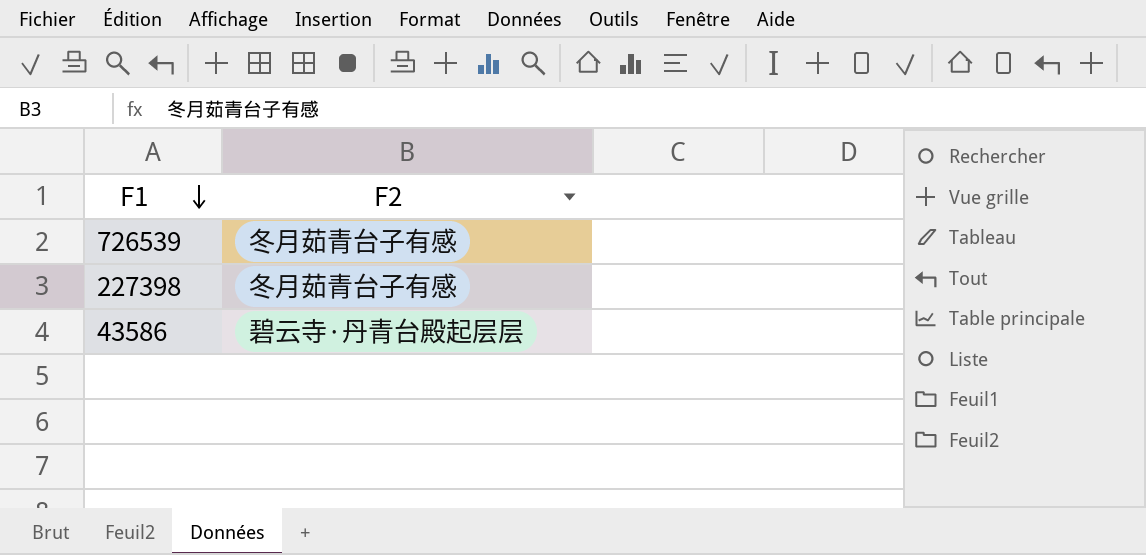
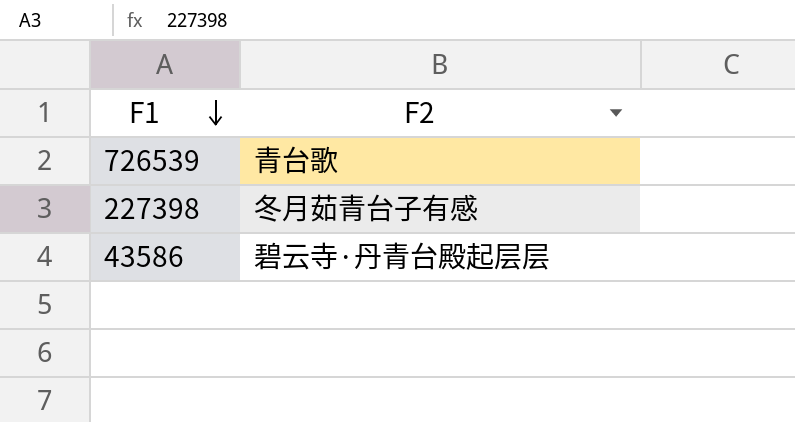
726539 | F2: 冬月茹青台子有感 -> 青台歌

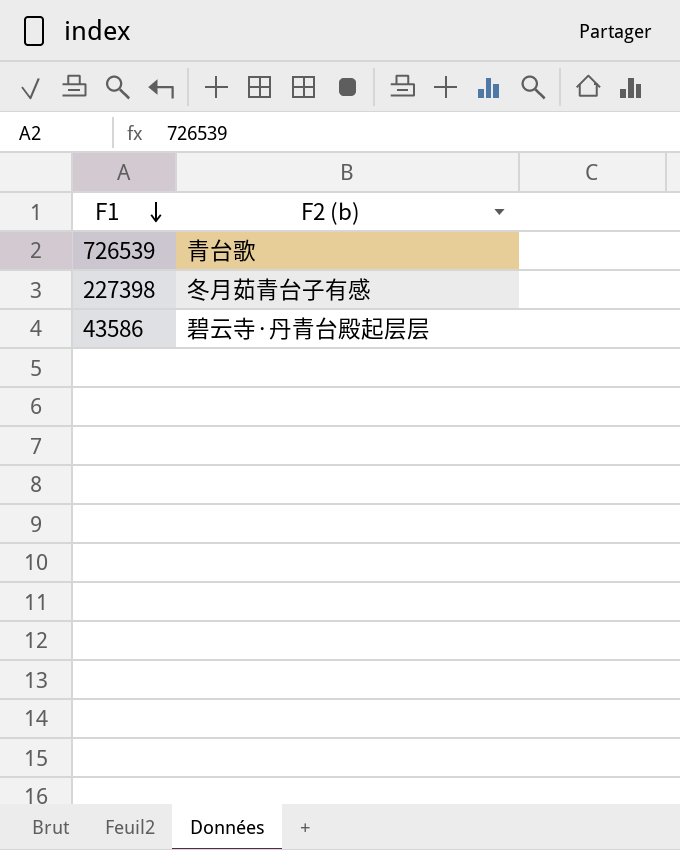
column name: F2 -> F2 (b)

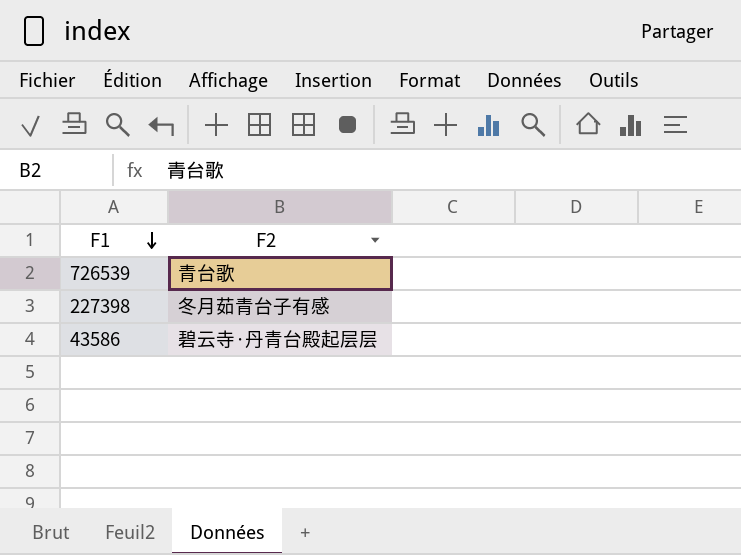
column name: F2 (b) -> F2

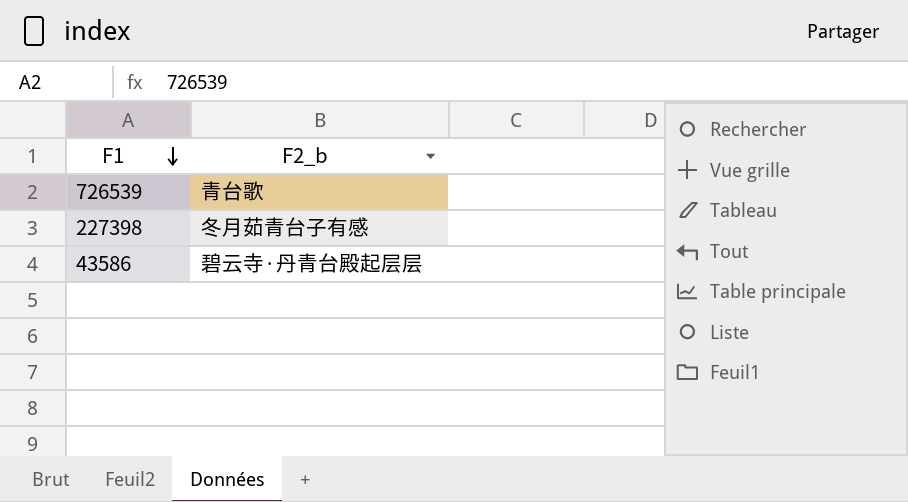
column name: F2 -> F2_b

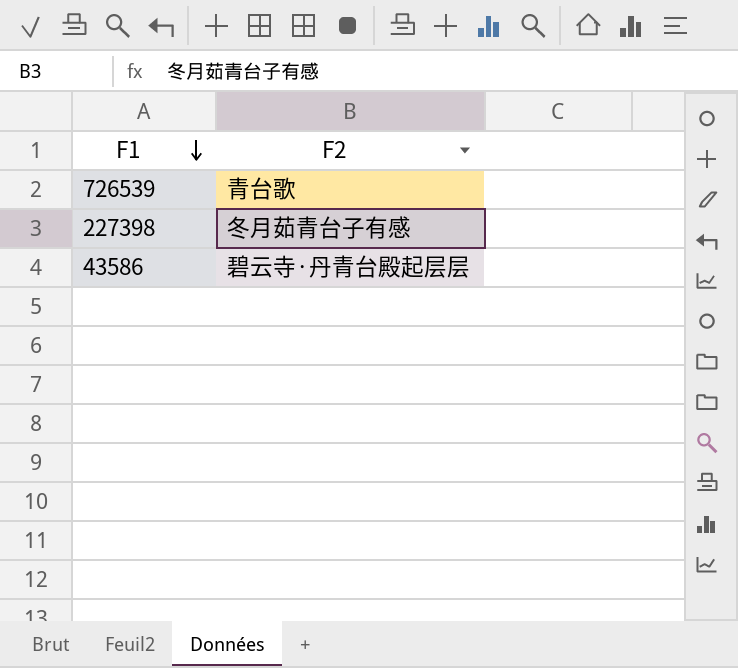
column name: F2_b -> F2

